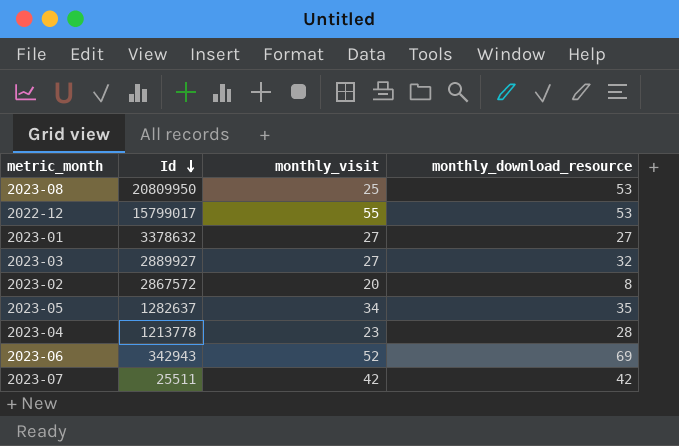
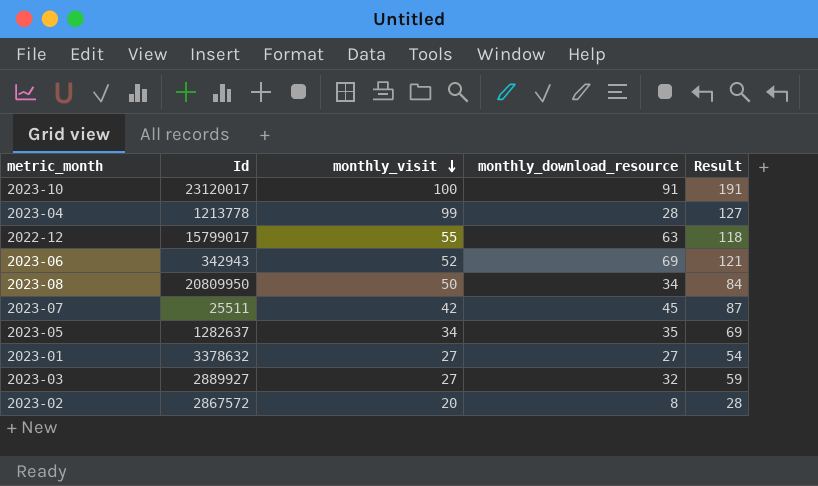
row order: Id descending -> monthly_visit descending
column Result | formula: none -> [monthly_visit] + [monthly_download_resource]
row 2023-10: none -> 23120017 | 100 | 91 | 191
2023-04 | monthly_visit: 23 -> 99
2022-12 | monthly_download_resource: 53 -> 63
2023-08 | monthly_visit: 25 -> 50
2023-08 | monthly_download_resource: 53 -> 34
2023-07 | monthly_download_resource: 42 -> 45

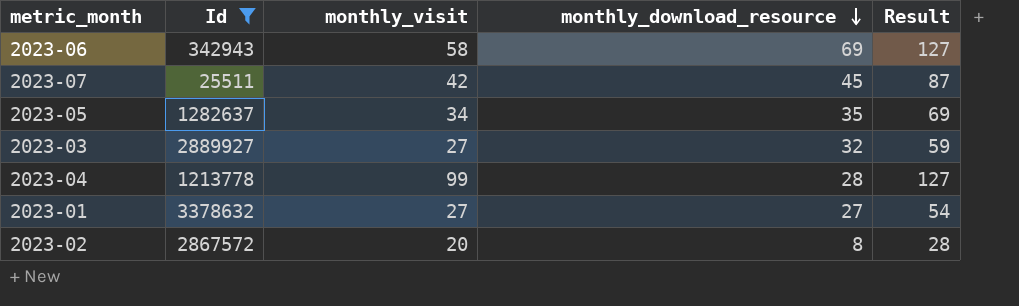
filter: none -> Id <= 3378632
row order: monthly_visit descending -> monthly_download_resource descending
2023-06 | monthly_visit: 52 -> 58
2023-06 | Result: 121 -> 127

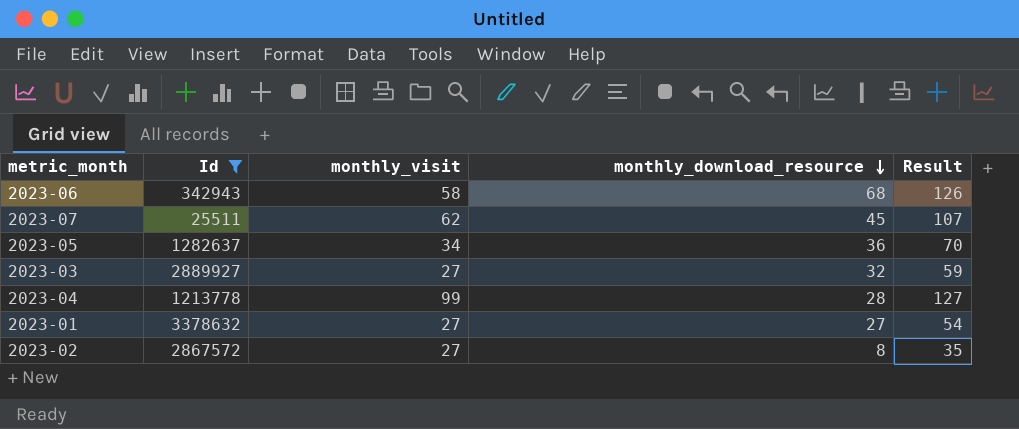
2023-06 | monthly_download_resource: 69 -> 68
2023-06 | Result: 127 -> 126
2023-07 | monthly_visit: 42 -> 62
2023-07 | Result: 87 -> 107
2023-05 | monthly_download_resource: 35 -> 36
2023-05 | Result: 69 -> 70
2023-02 | monthly_visit: 20 -> 27
2023-02 | Result: 28 -> 35

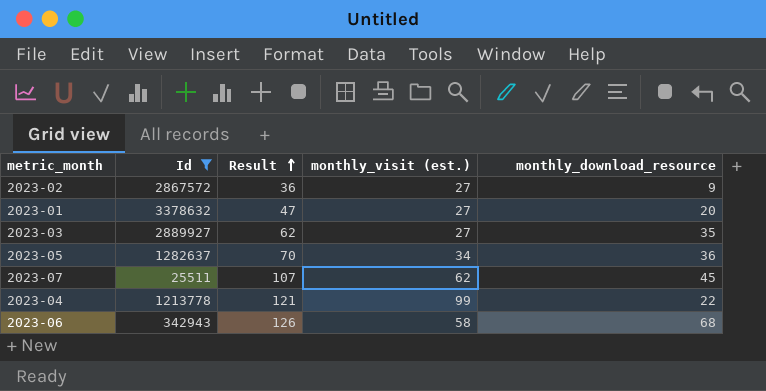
row order: monthly_download_resource descending -> Result ascending
column Result | position: 5 -> 3
column name: monthly_visit -> monthly_visit (est.)
2023-02 | Result: 35 -> 36
2023-02 | monthly_download_resource: 8 -> 9
2023-01 | Result: 54 -> 47
2023-01 | monthly_download_resource: 27 -> 20
2023-03 | Result: 59 -> 62
2023-03 | monthly_download_resource: 32 -> 35
2023-04 | Result: 127 -> 121
2023-04 | monthly_download_resource: 28 -> 22

